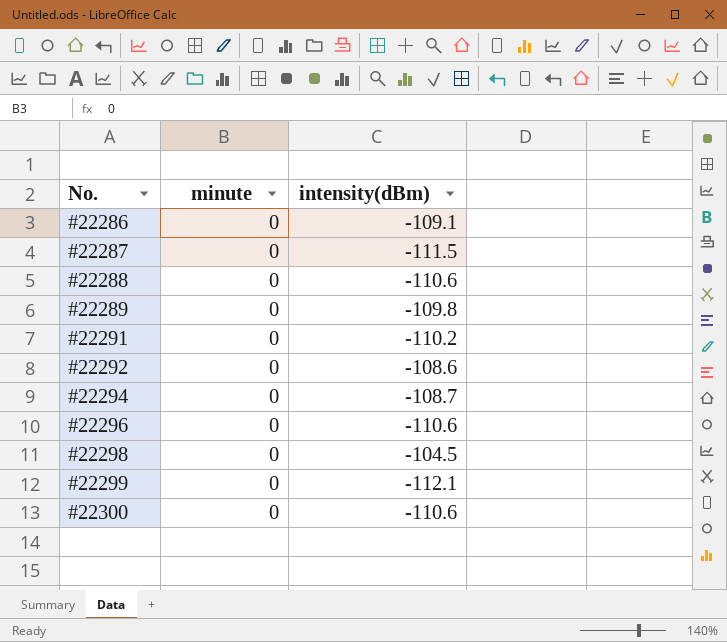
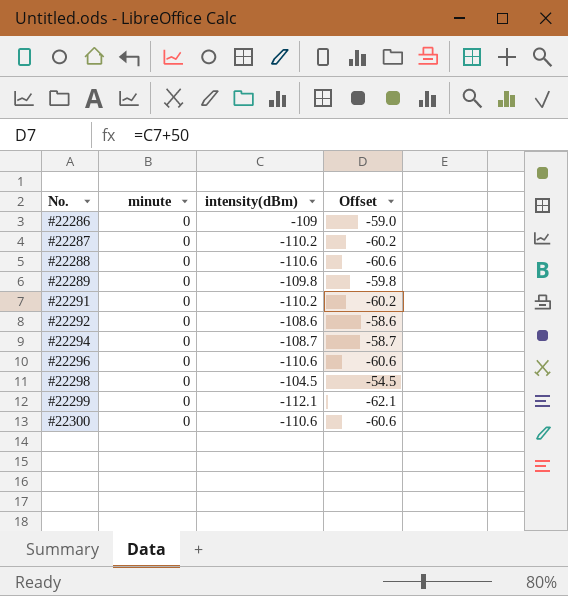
column Offset | formula: none -> [intensity(dBm)] + 50
#22286 | intensity(dBm): -109.1 -> -109
#22287 | intensity(dBm): -111.5 -> -110.2

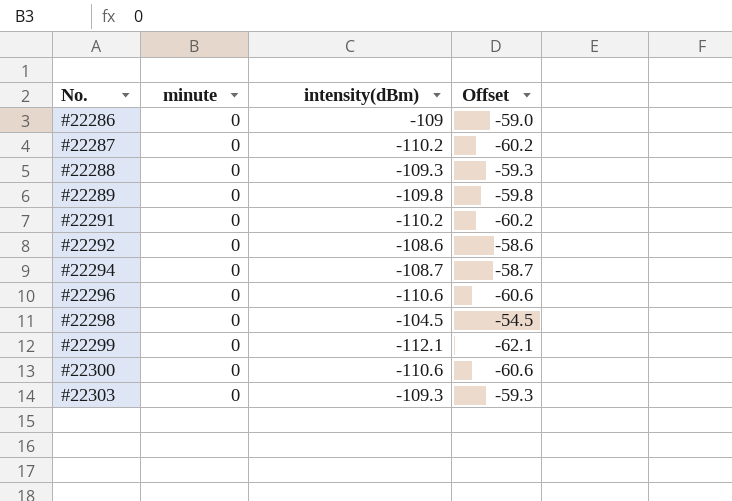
#22288 | intensity(dBm): -110.6 -> -109.3
#22288 | Offset: -60.6 -> -59.3
row #22303: none -> 0 | -109.3 | -59.3

